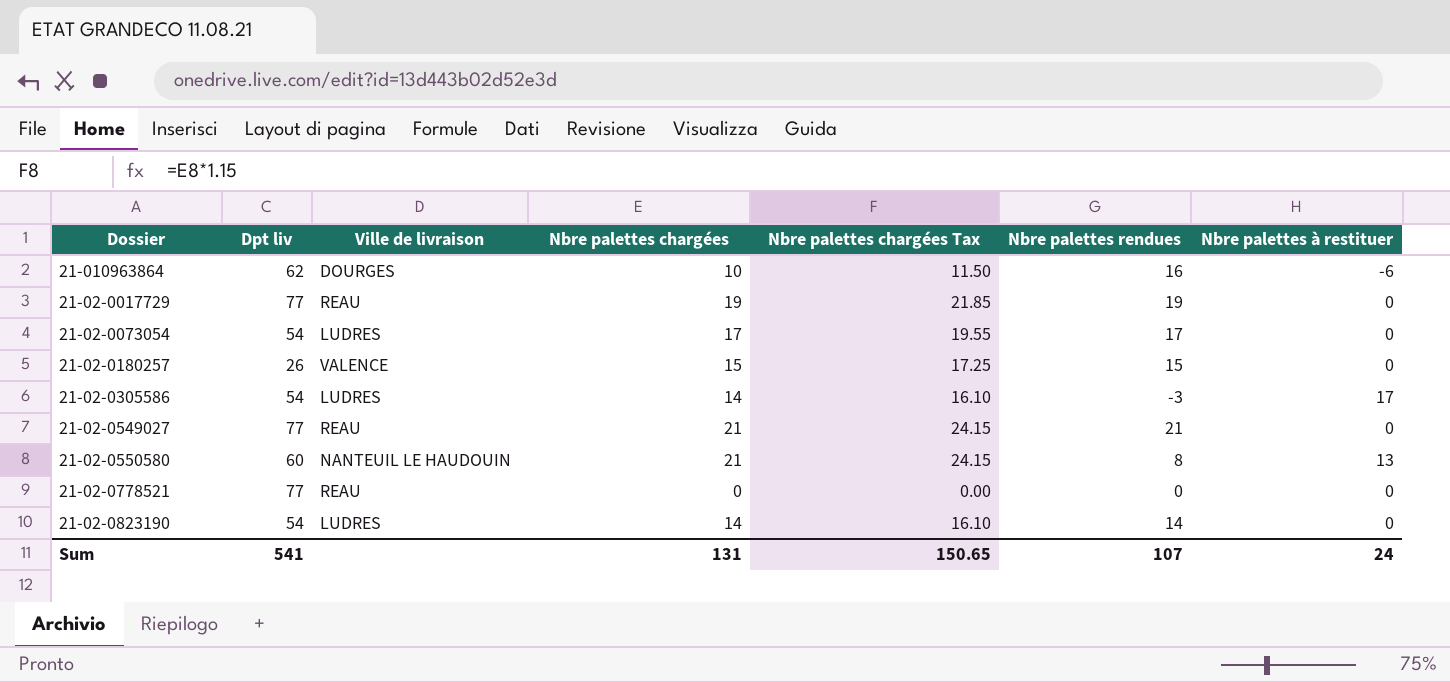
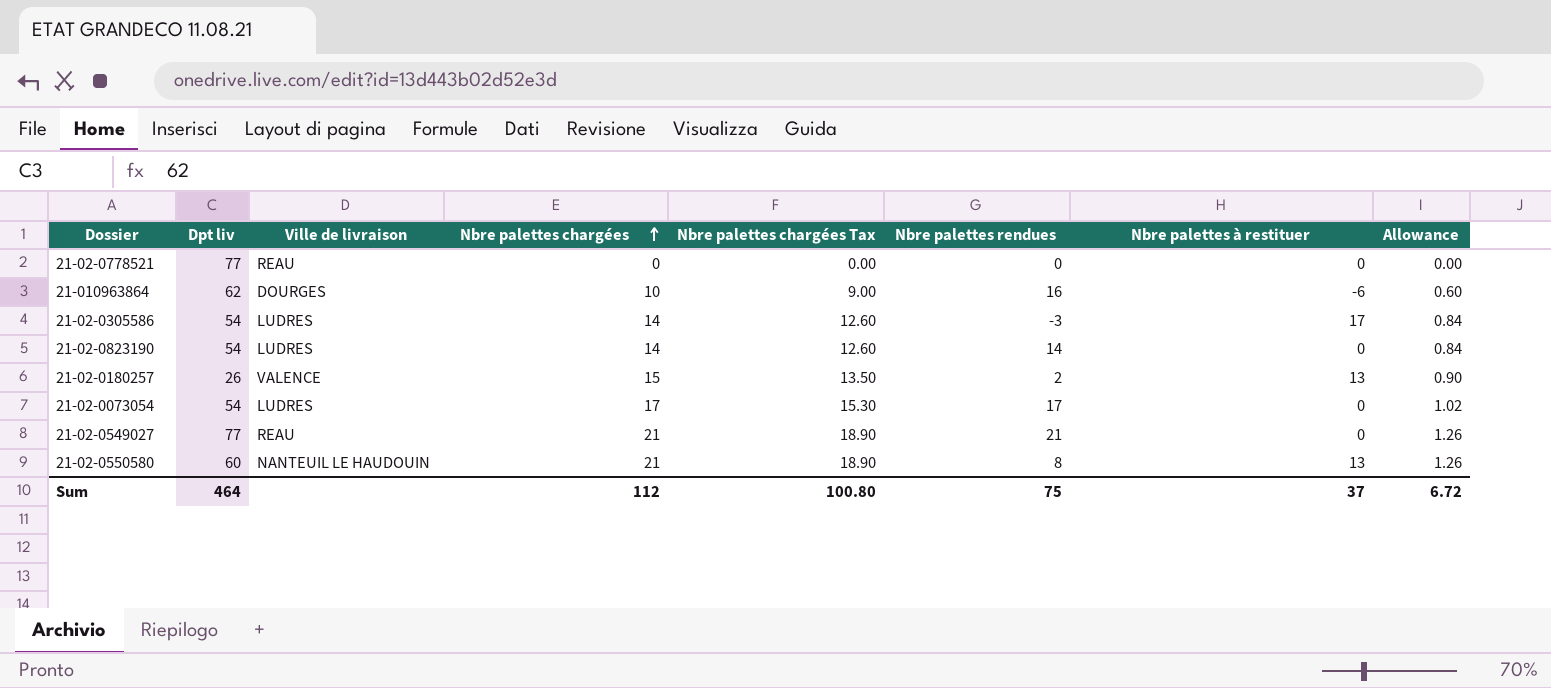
row order: none -> Nbre palettes chargées ascending
column Nbre palettes chargées Tax | formula: [Nbre palettes chargées] * 1.15 -> [Nbre palettes chargées] * 0.9
column Allowance | formula: none -> [Nbre palettes chargées] * 0.06
row 21-02-0017729: 77 | REAU | 19 | 21.85 | 19 | 0 -> none
21-02-0180257 | Nbre palettes rendues: 15 -> 2
21-02-0180257 | Nbre palettes à restituer: 0 -> 13
Sum | Dpt liv: 541 -> 464
Sum | Nbre palettes chargées: 131 -> 112
Sum | Nbre palettes chargées Tax: 150.65 -> 100.80
Sum | Nbre palettes rendues: 107 -> 75
Sum | Nbre palettes à restituer: 24 -> 37

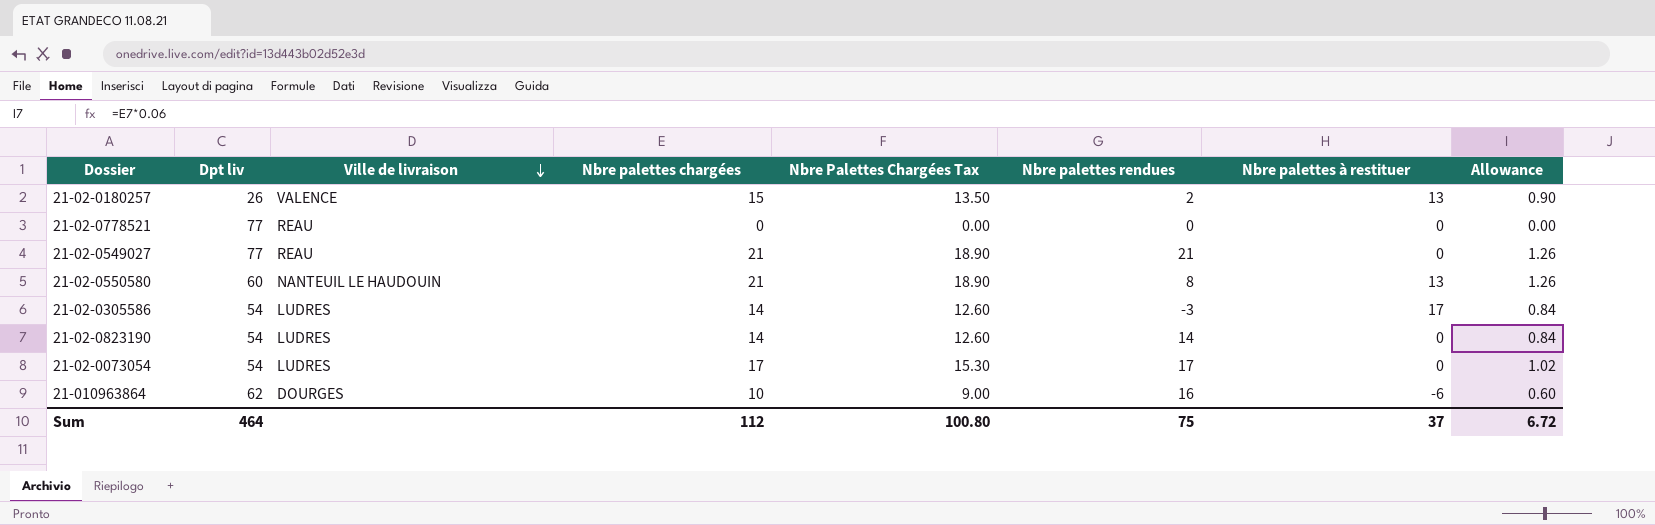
row order: Nbre palettes chargées ascending -> Ville de livraison descending
column name: Nbre palettes chargées Tax -> Nbre Palettes Chargées Tax

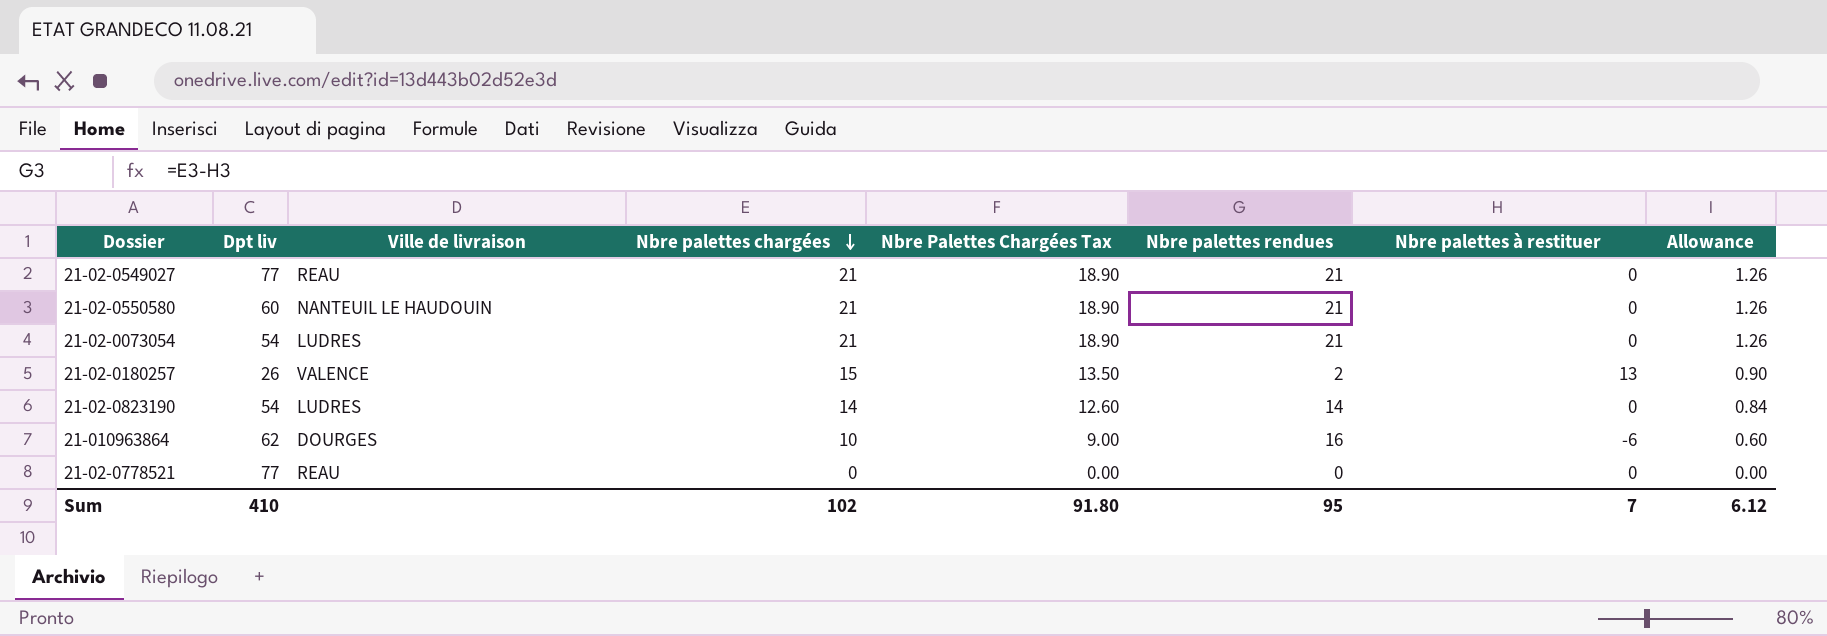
row order: Ville de livraison descending -> Nbre palettes chargées descending
row 21-02-0305586: 54 | LUDRES | 14 | 12.60 | -3 | 17 | 0.84 -> none
21-02-0550580 | Nbre palettes rendues: 8 -> 21
21-02-0550580 | Nbre palettes à restituer: 13 -> 0
21-02-0073054 | Nbre palettes chargées: 17 -> 21
21-02-0073054 | Nbre Palettes Chargées Tax: 15.30 -> 18.90
21-02-0073054 | Nbre palettes rendues: 17 -> 21
21-02-0073054 | Allowance: 1.02 -> 1.26
Sum | Dpt liv: 464 -> 410
Sum | Nbre palettes chargées: 112 -> 102
Sum | Nbre Palettes Chargées Tax: 100.80 -> 91.80
Sum | Nbre palettes rendues: 75 -> 95
Sum | Nbre palettes à restituer: 37 -> 7
Sum | Allowance: 6.72 -> 6.12

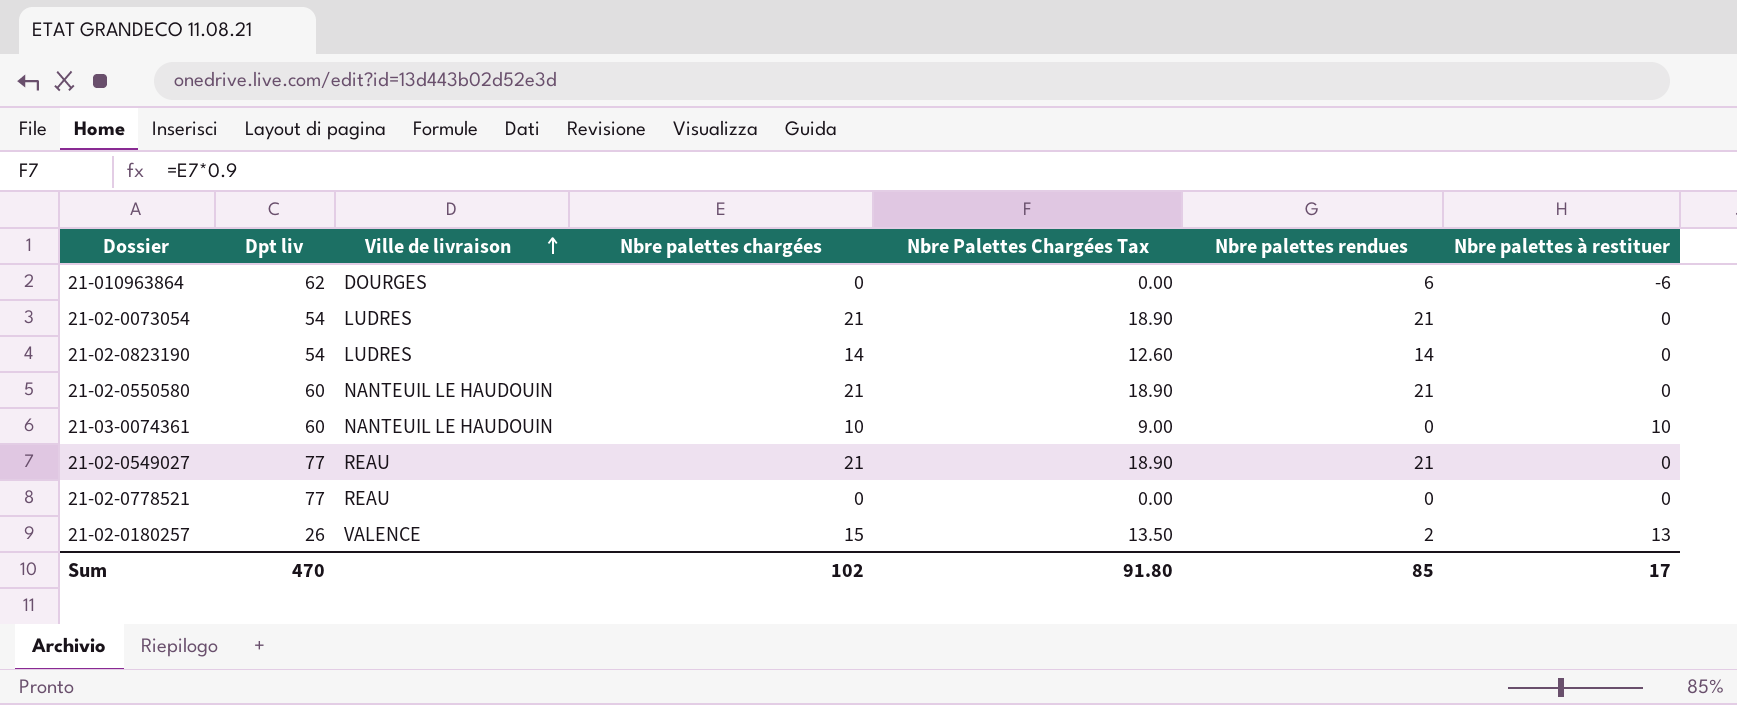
row order: Nbre palettes chargées descending -> Ville de livraison ascending
column Allowance | formula: [Nbre palettes chargées] * 0.06 -> none
21-010963864 | Nbre palettes chargées: 10 -> 0
21-010963864 | Nbre Palettes Chargées Tax: 9.00 -> 0.00
21-010963864 | Nbre palettes rendues: 16 -> 6
row 21-03-0074361: none -> 60 | NANTEUIL LE HAUDOUIN | 10 | 9.00 | 0 | 10
Sum | Dpt liv: 410 -> 470
Sum | Nbre palettes rendues: 95 -> 85
Sum | Nbre palettes à restituer: 7 -> 17

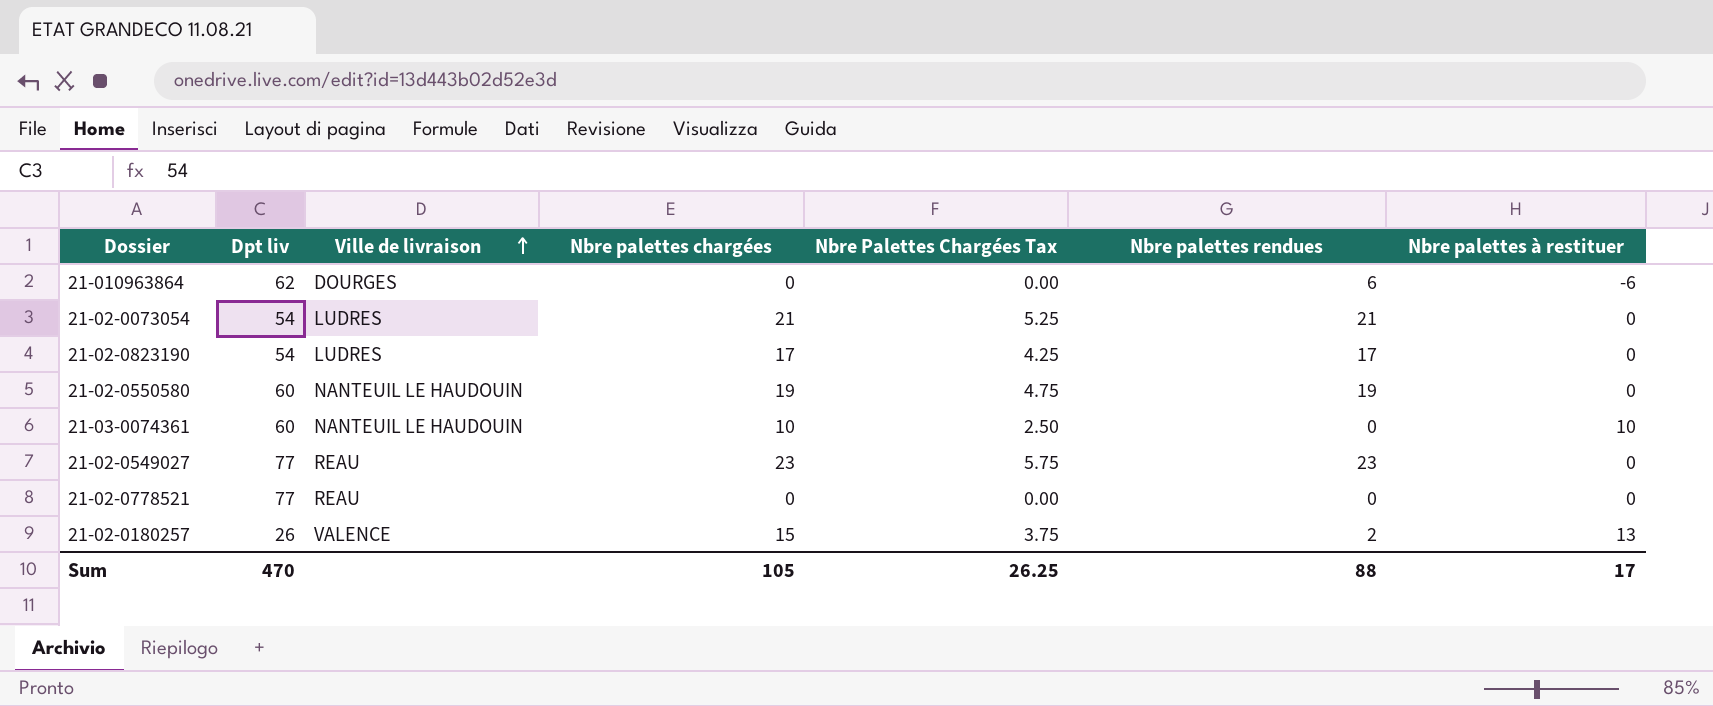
column Nbre Palettes Chargées Tax | formula: [Nbre palettes chargées] * 0.9 -> [Nbre palettes chargées] * 0.25
21-02-0823190 | Nbre palettes chargées: 14 -> 17
21-02-0823190 | Nbre palettes rendues: 14 -> 17
21-02-0550580 | Nbre palettes chargées: 21 -> 19
21-02-0550580 | Nbre palettes rendues: 21 -> 19
21-02-0549027 | Nbre palettes chargées: 21 -> 23
21-02-0549027 | Nbre palettes rendues: 21 -> 23
Sum | Nbre palettes chargées: 102 -> 105
Sum | Nbre Palettes Chargées Tax: 91.80 -> 26.25
Sum | Nbre palettes rendues: 85 -> 88

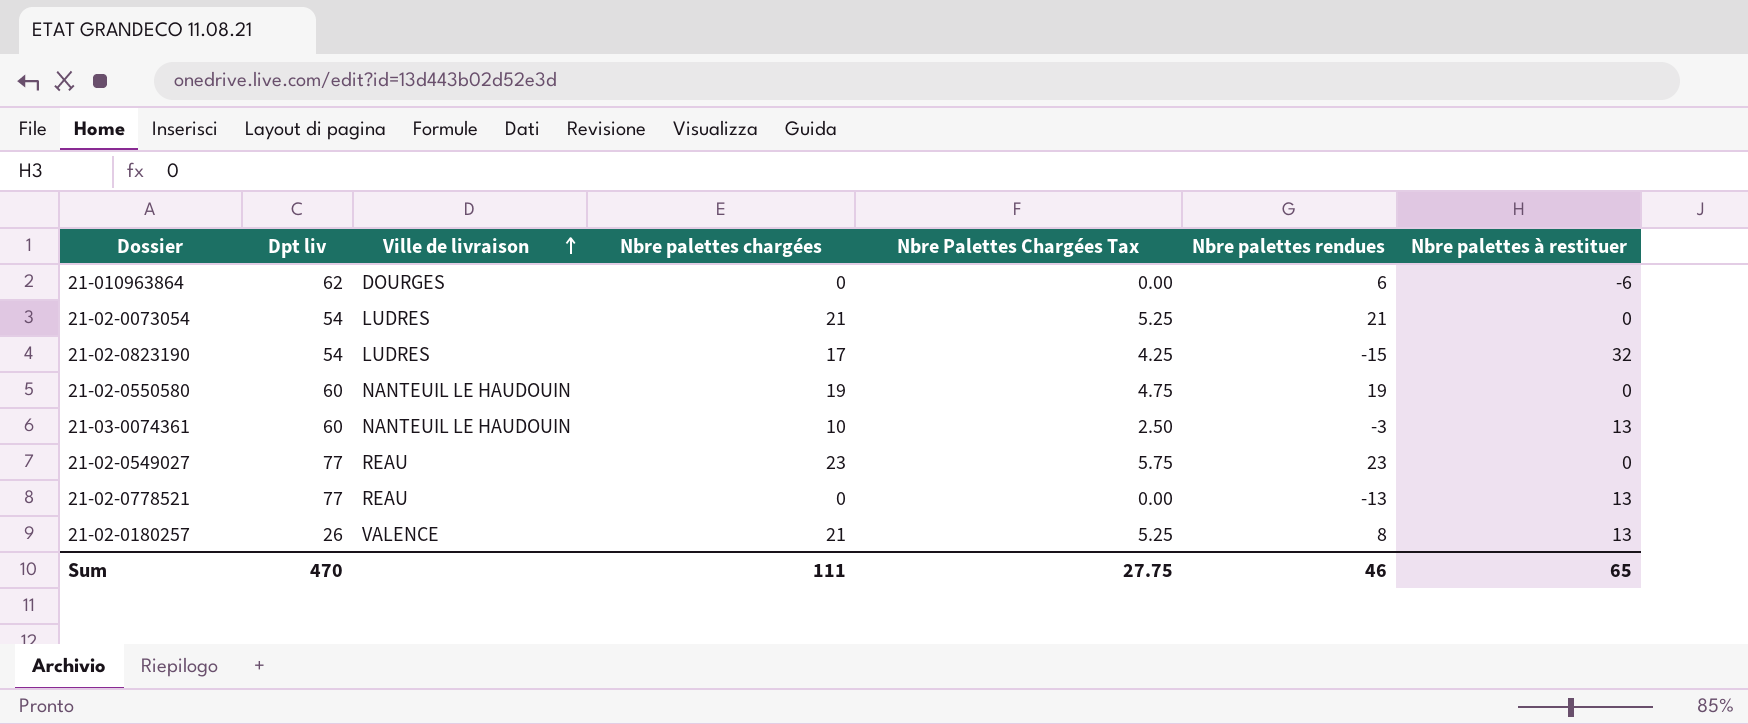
21-02-0823190 | Nbre palettes rendues: 17 -> -15
21-02-0823190 | Nbre palettes à restituer: 0 -> 32
21-03-0074361 | Nbre palettes rendues: 0 -> -3
21-03-0074361 | Nbre palettes à restituer: 10 -> 13
21-02-0778521 | Nbre palettes rendues: 0 -> -13
21-02-0778521 | Nbre palettes à restituer: 0 -> 13
21-02-0180257 | Nbre palettes chargées: 15 -> 21
21-02-0180257 | Nbre Palettes Chargées Tax: 3.75 -> 5.25
21-02-0180257 | Nbre palettes rendues: 2 -> 8
Sum | Nbre palettes chargées: 105 -> 111
Sum | Nbre Palettes Chargées Tax: 26.25 -> 27.75
Sum | Nbre palettes rendues: 88 -> 46
Sum | Nbre palettes à restituer: 17 -> 65

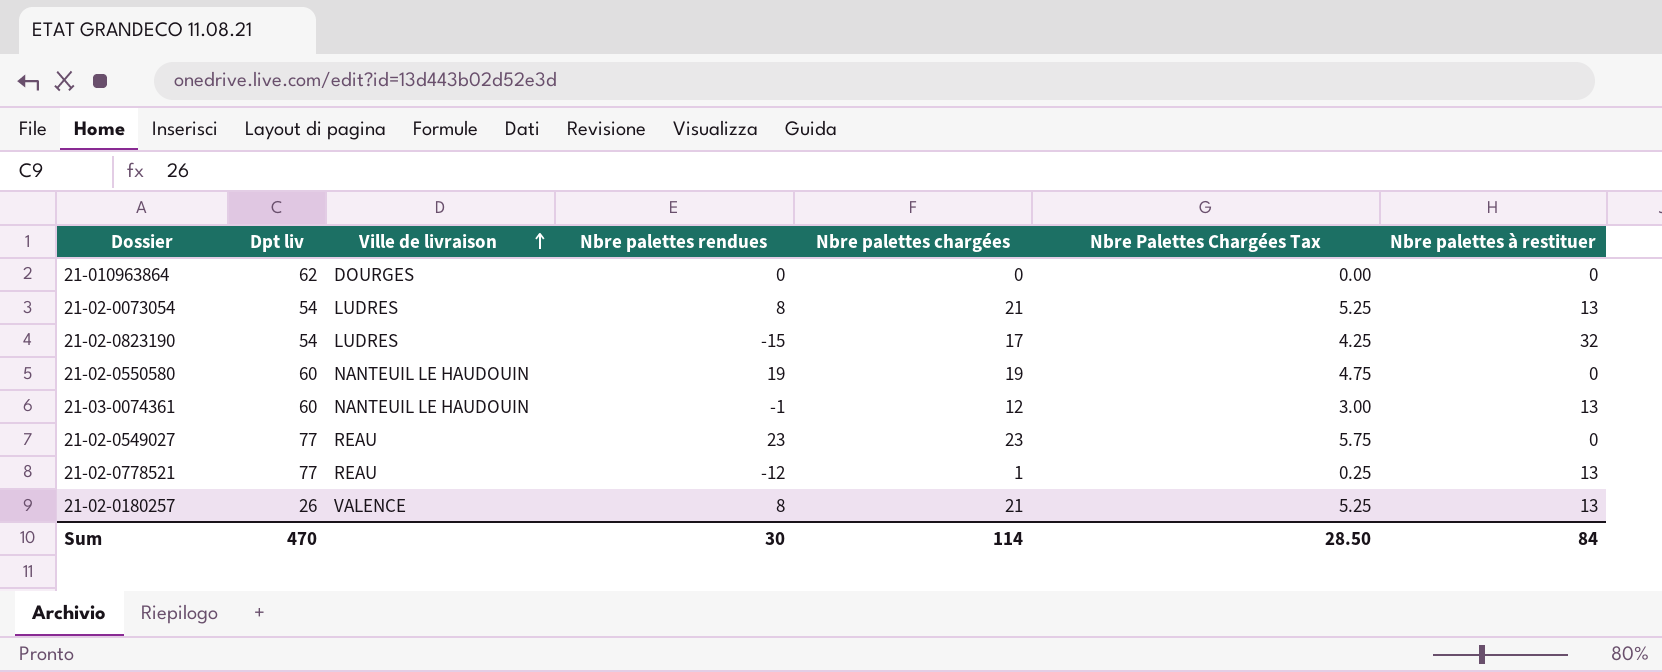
column Nbre palettes rendues | position: 6 -> 4
21-010963864 | Nbre palettes rendues: 6 -> 0
21-010963864 | Nbre palettes à restituer: -6 -> 0
21-02-0073054 | Nbre palettes rendues: 21 -> 8
21-02-0073054 | Nbre palettes à restituer: 0 -> 13
21-03-0074361 | Nbre palettes rendues: -3 -> -1
21-03-0074361 | Nbre palettes chargées: 10 -> 12
21-03-0074361 | Nbre Palettes Chargées Tax: 2.50 -> 3.00
21-02-0778521 | Nbre palettes rendues: -13 -> -12
21-02-0778521 | Nbre palettes chargées: 0 -> 1
21-02-0778521 | Nbre Palettes Chargées Tax: 0.00 -> 0.25
Sum | Nbre palettes rendues: 46 -> 30
Sum | Nbre palettes chargées: 111 -> 114
Sum | Nbre Palettes Chargées Tax: 27.75 -> 28.50
Sum | Nbre palettes à restituer: 65 -> 84

